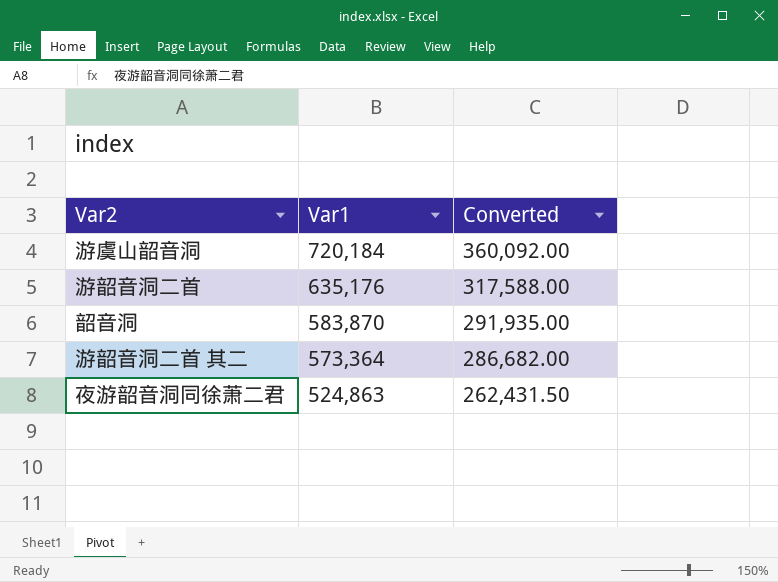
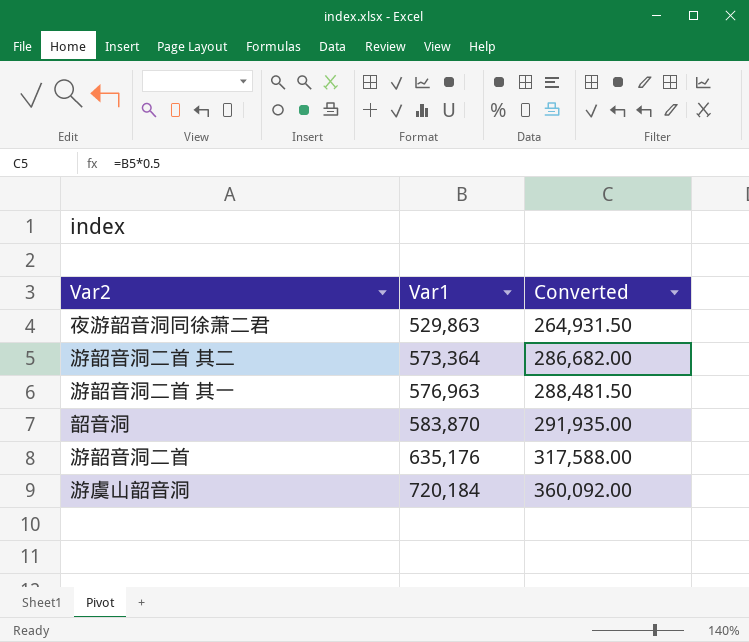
row order: Var1 descending -> Var1 ascending
夜游韶音洞同徐萧二君 | Var1: 524,863 -> 529,863
夜游韶音洞同徐萧二君 | Converted: 262,431.50 -> 264,931.50
row 游韶音洞二首 其一: none -> 576,963 | 288,481.50

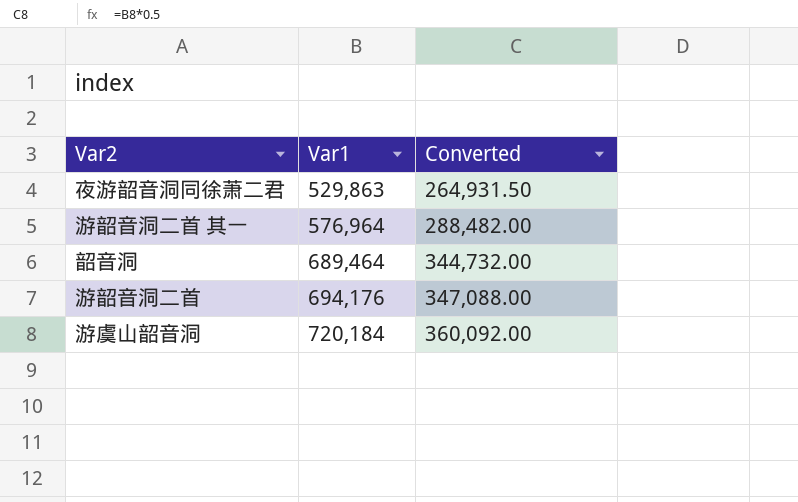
row 游韶音洞二首 其二: 573,364 | 286,682.00 -> none
游韶音洞二首 其一 | Var1: 576,963 -> 576,964
游韶音洞二首 其一 | Converted: 288,481.50 -> 288,482.00
韶音洞 | Var1: 583,870 -> 689,464
韶音洞 | Converted: 291,935.00 -> 344,732.00
游韶音洞二首 | Var1: 635,176 -> 694,176
游韶音洞二首 | Converted: 317,588.00 -> 347,088.00

